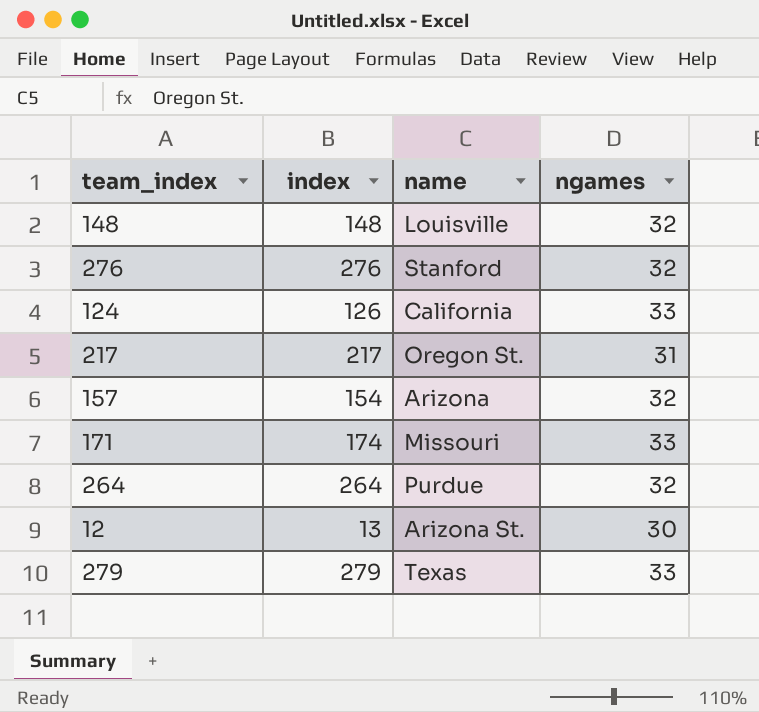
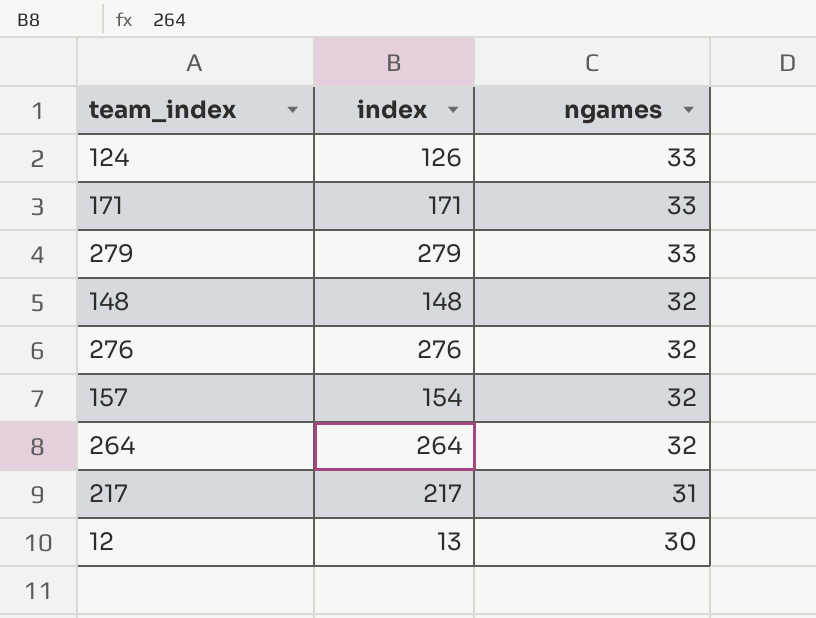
row order: none -> ngames descending
column name | position: 3 -> none
171 | index: 174 -> 171

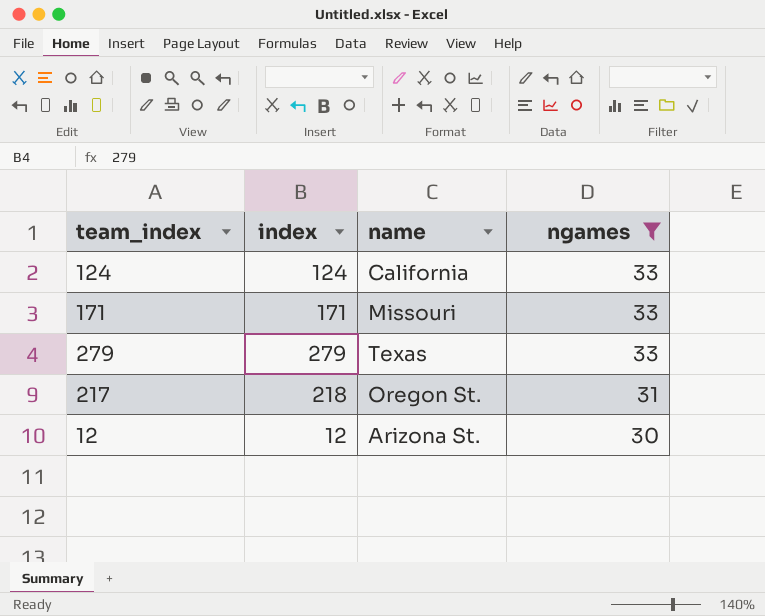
filter: none -> ngames != 32
column name | position: none -> 3
124 | index: 126 -> 124
217 | index: 217 -> 218
12 | index: 13 -> 12

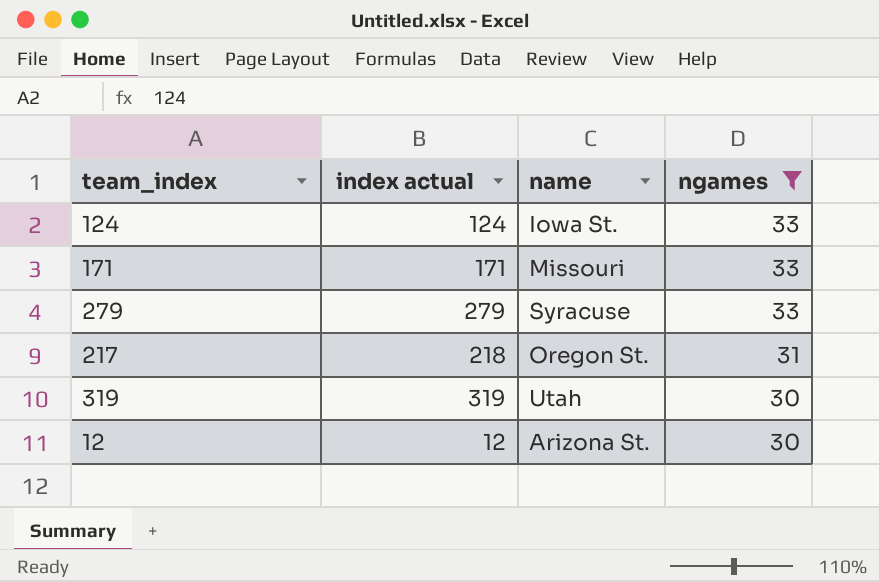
column name: index -> index actual
124 | name: California -> Iowa St.
279 | name: Texas -> Syracuse
row 319: none -> 319 | Utah | 30

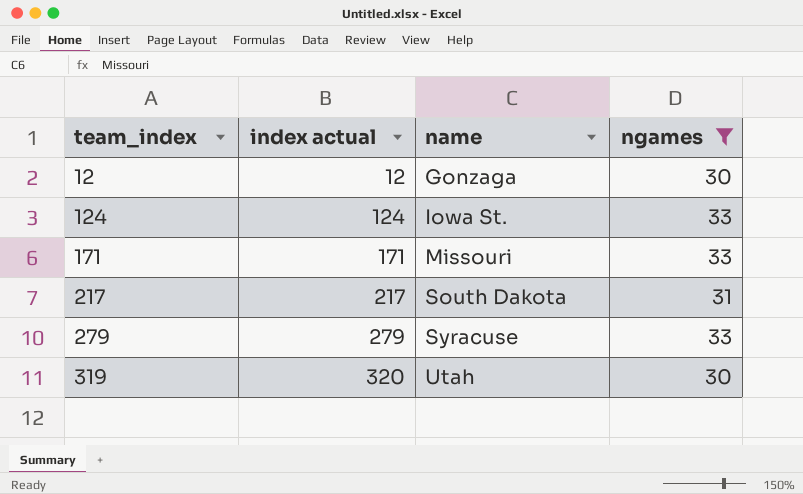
row order: ngames descending -> team_index ascending
12 | name: Arizona St. -> Gonzaga
217 | index actual: 218 -> 217
217 | name: Oregon St. -> South Dakota
319 | index actual: 319 -> 320

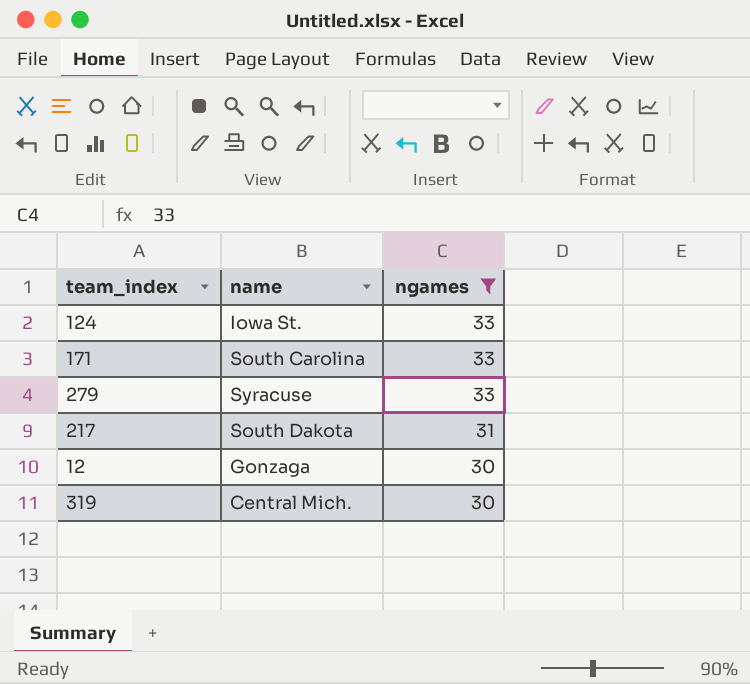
row order: team_index ascending -> ngames descending
column index actual | position: 2 -> none
171 | name: Missouri -> South Carolina
319 | name: Utah -> Central Mich.

